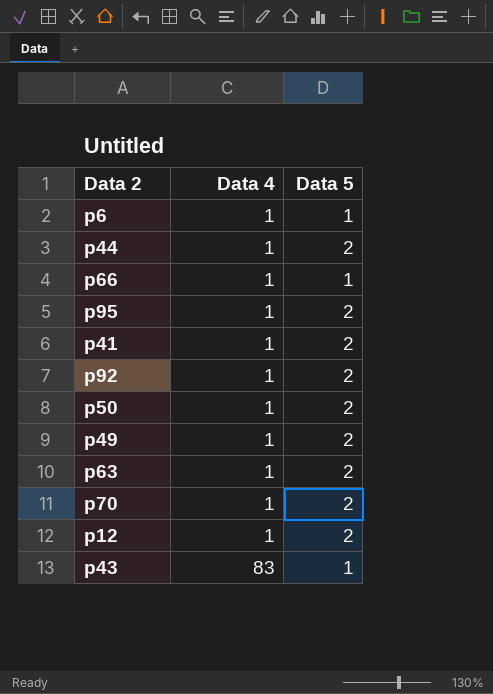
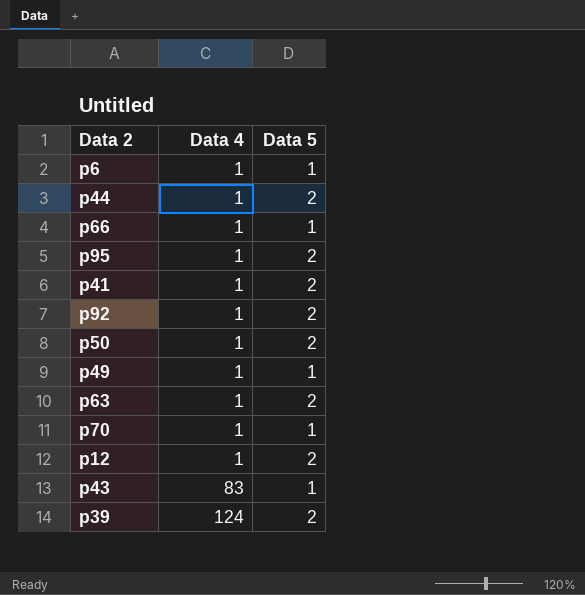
p49 | Data 5: 2 -> 1
p70 | Data 5: 2 -> 1
row p39: none -> 124 | 2

